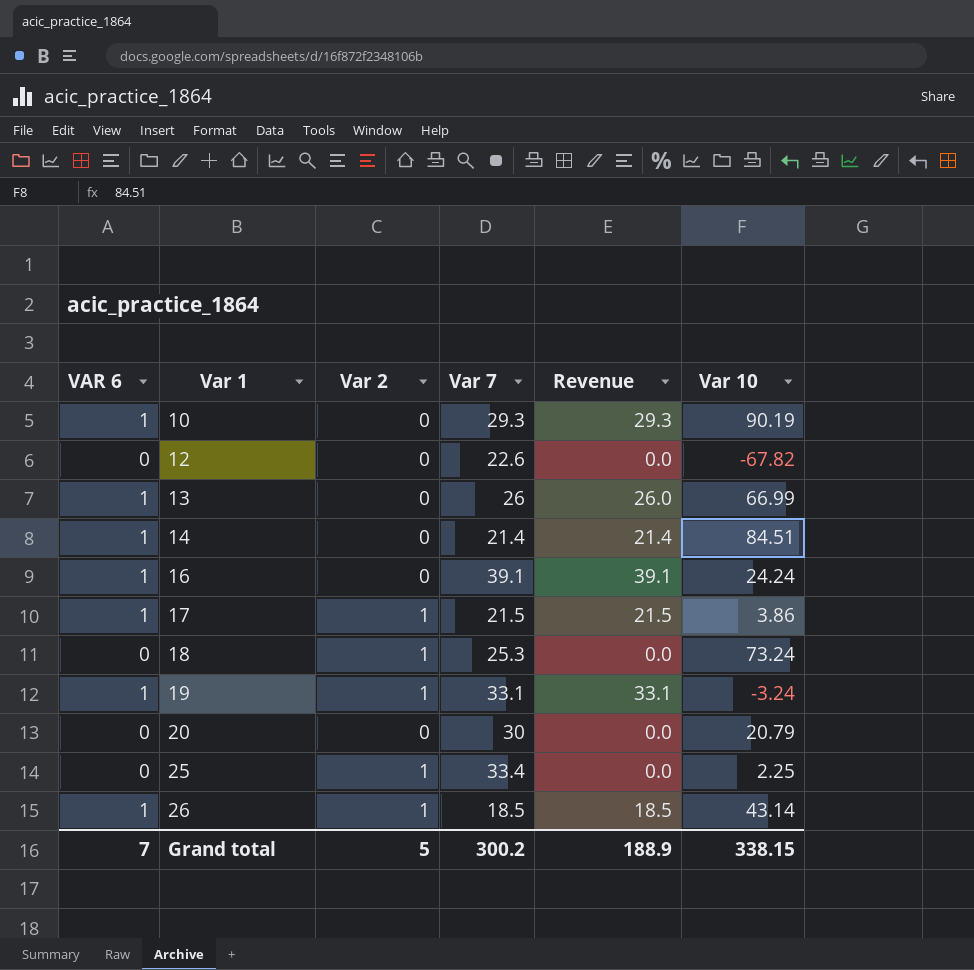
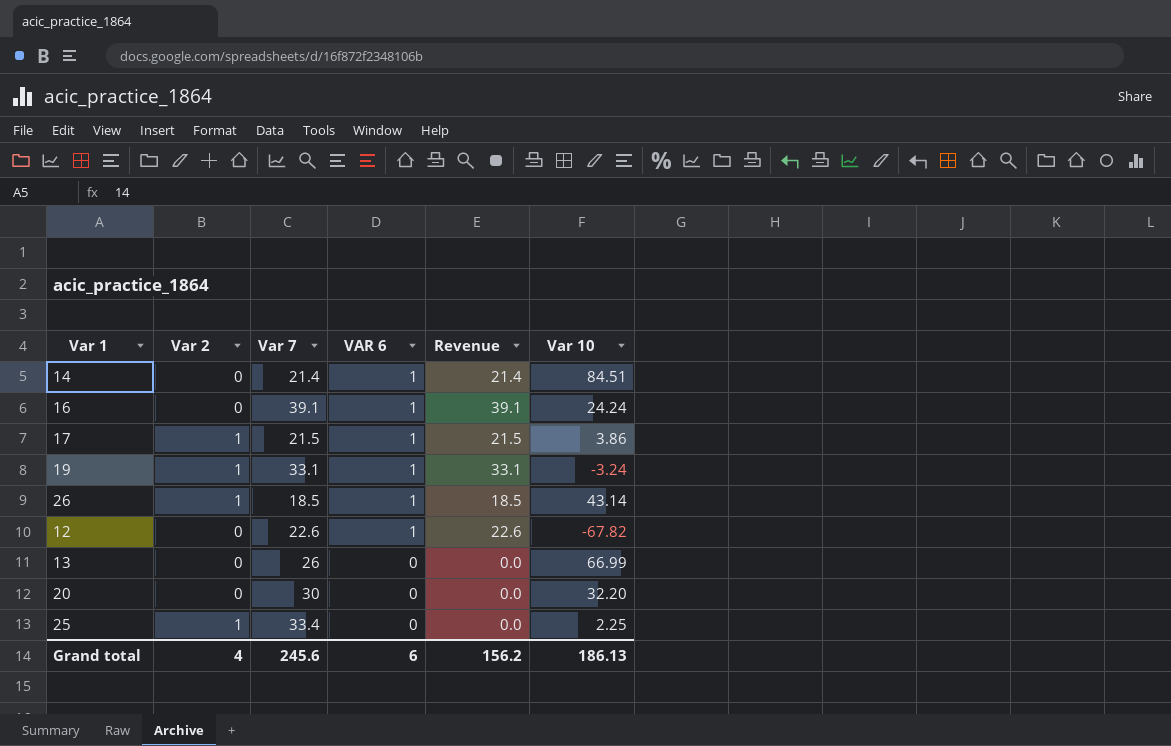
row order: Var 1 ascending -> VAR 6 descending
column VAR 6 | position: 1 -> 4
row 10: 1 | 0 | 29.3 | 29.3 | 90.19 -> none
row 18: 0 | 1 | 25.3 | 0.0 | 73.24 -> none
12 | VAR 6: 0 -> 1
12 | Revenue: 0.0 -> 22.6
13 | VAR 6: 1 -> 0
13 | Revenue: 26.0 -> 0.0
20 | Var 10: 20.79 -> 32.20
Grand total | Var 2: 5 -> 4
Grand total | Var 7: 300.2 -> 245.6
Grand total | VAR 6: 7 -> 6
Grand total | Revenue: 188.9 -> 156.2
Grand total | Var 10: 338.15 -> 186.13

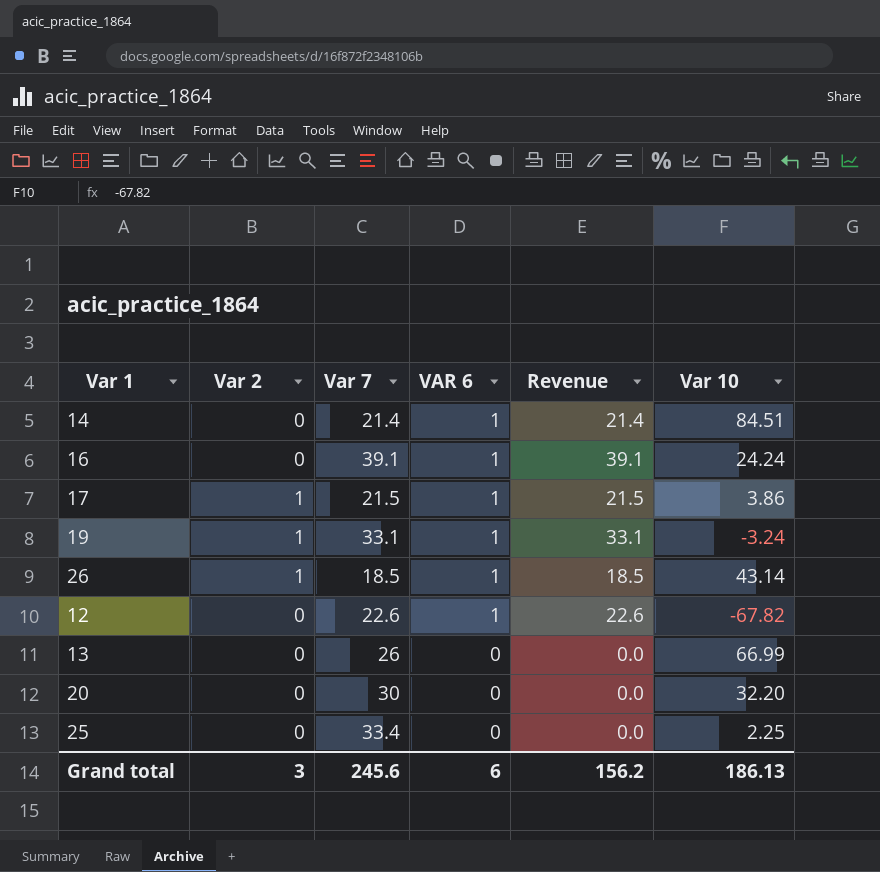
25 | Var 2: 1 -> 0
Grand total | Var 2: 4 -> 3

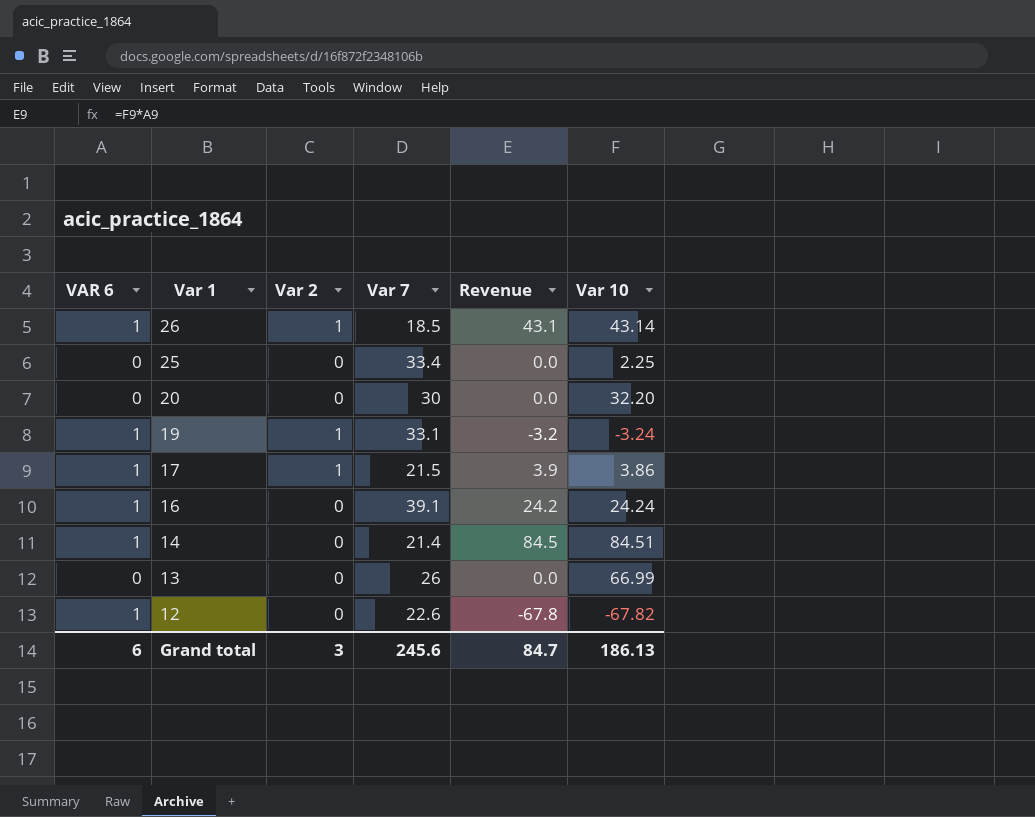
row order: VAR 6 descending -> Var 1 descending
column VAR 6 | position: 4 -> 1
column Revenue | formula: [Var 7] * [VAR 6] -> [VAR 6] * [Var 10]
Grand total | Revenue: 156.2 -> 84.7

